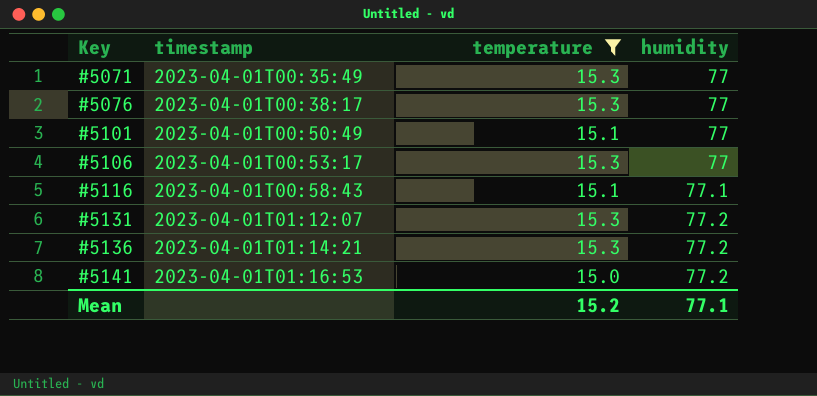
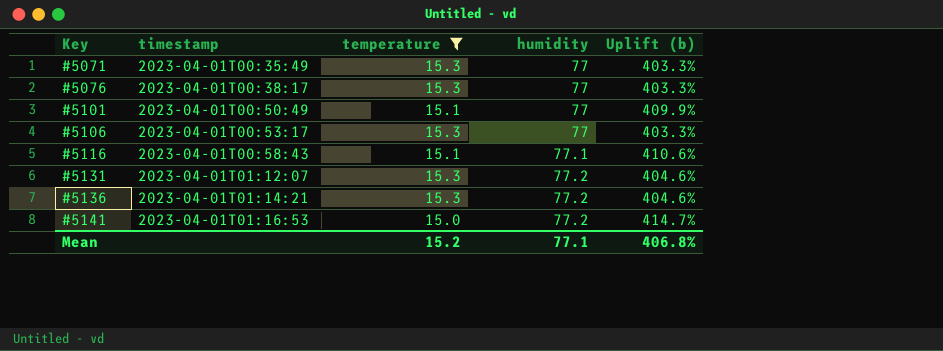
column Uplift (b) | formula: none -> ([humidity] - [temperature]) / [temperature]

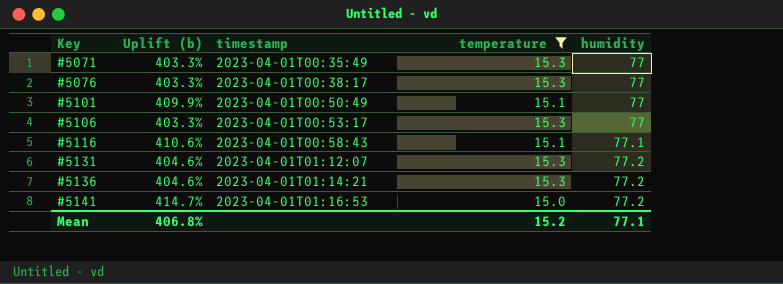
column Uplift (b) | position: 5 -> 2

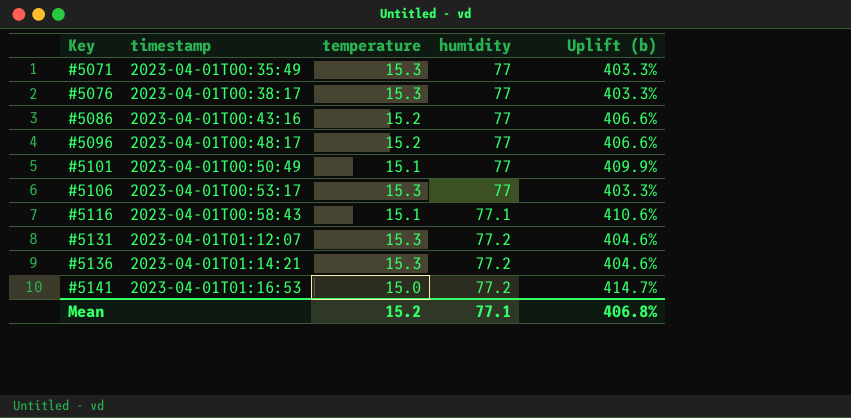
filter: temperature != 15.2 -> none
column Uplift (b) | position: 2 -> 5

